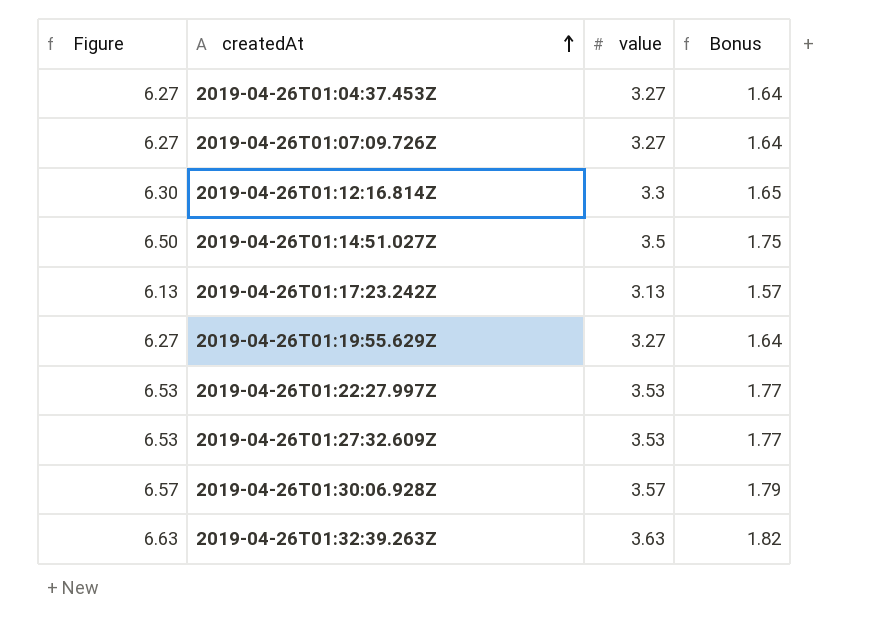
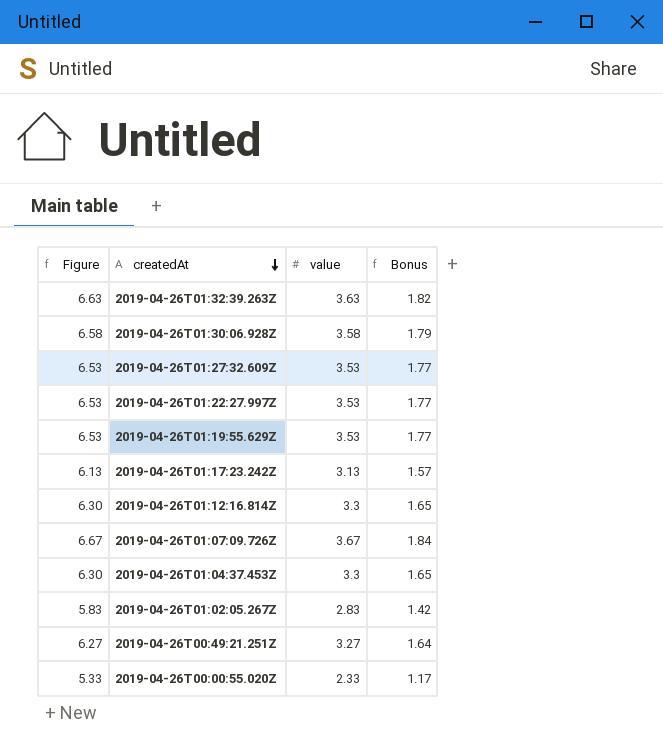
row order: createdAt ascending -> createdAt descending
row 2019-04-26T01:14:51.027Z: 6.50 | 3.5 | 1.75 -> none
2019-04-26T01:30:06.928Z | Figure: 6.57 -> 6.58
2019-04-26T01:30:06.928Z | value: 3.57 -> 3.58
2019-04-26T01:19:55.629Z | Figure: 6.27 -> 6.53
2019-04-26T01:19:55.629Z | value: 3.27 -> 3.53
2019-04-26T01:19:55.629Z | Bonus: 1.64 -> 1.77
2019-04-26T01:07:09.726Z | Figure: 6.27 -> 6.67
2019-04-26T01:07:09.726Z | value: 3.27 -> 3.67
2019-04-26T01:07:09.726Z | Bonus: 1.64 -> 1.84
2019-04-26T01:04:37.453Z | Figure: 6.27 -> 6.30
2019-04-26T01:04:37.453Z | value: 3.27 -> 3.3
2019-04-26T01:04:37.453Z | Bonus: 1.64 -> 1.65
row 2019-04-26T01:02:05.267Z: none -> 5.83 | 2.83 | 1.42
row 2019-04-26T00:49:21.251Z: none -> 6.27 | 3.27 | 1.64
row 2019-04-26T00:00:55.020Z: none -> 5.33 | 2.33 | 1.17

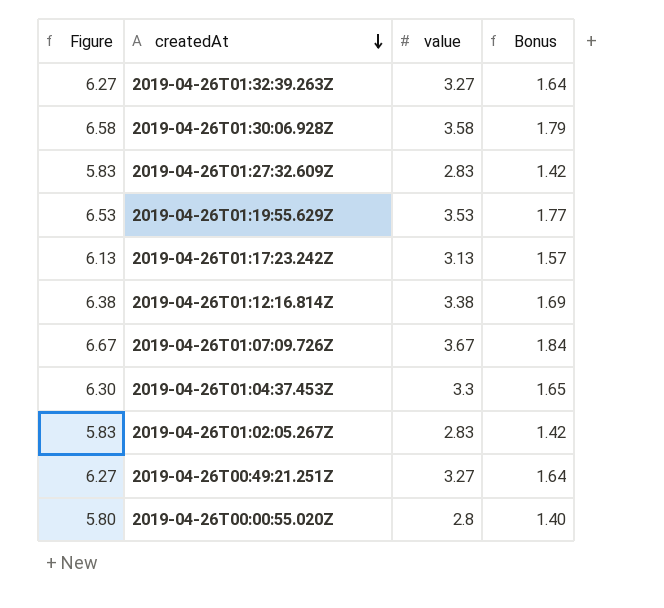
row 2019-04-26T01:22:27.997Z: 6.53 | 3.53 | 1.77 -> none
2019-04-26T01:32:39.263Z | Figure: 6.63 -> 6.27
2019-04-26T01:32:39.263Z | value: 3.63 -> 3.27
2019-04-26T01:32:39.263Z | Bonus: 1.82 -> 1.64
2019-04-26T01:27:32.609Z | Figure: 6.53 -> 5.83
2019-04-26T01:27:32.609Z | value: 3.53 -> 2.83
2019-04-26T01:27:32.609Z | Bonus: 1.77 -> 1.42
2019-04-26T01:12:16.814Z | Figure: 6.30 -> 6.38
2019-04-26T01:12:16.814Z | value: 3.3 -> 3.38
2019-04-26T01:12:16.814Z | Bonus: 1.65 -> 1.69
2019-04-26T00:00:55.020Z | Figure: 5.33 -> 5.80
2019-04-26T00:00:55.020Z | value: 2.33 -> 2.8
2019-04-26T00:00:55.020Z | Bonus: 1.17 -> 1.40

